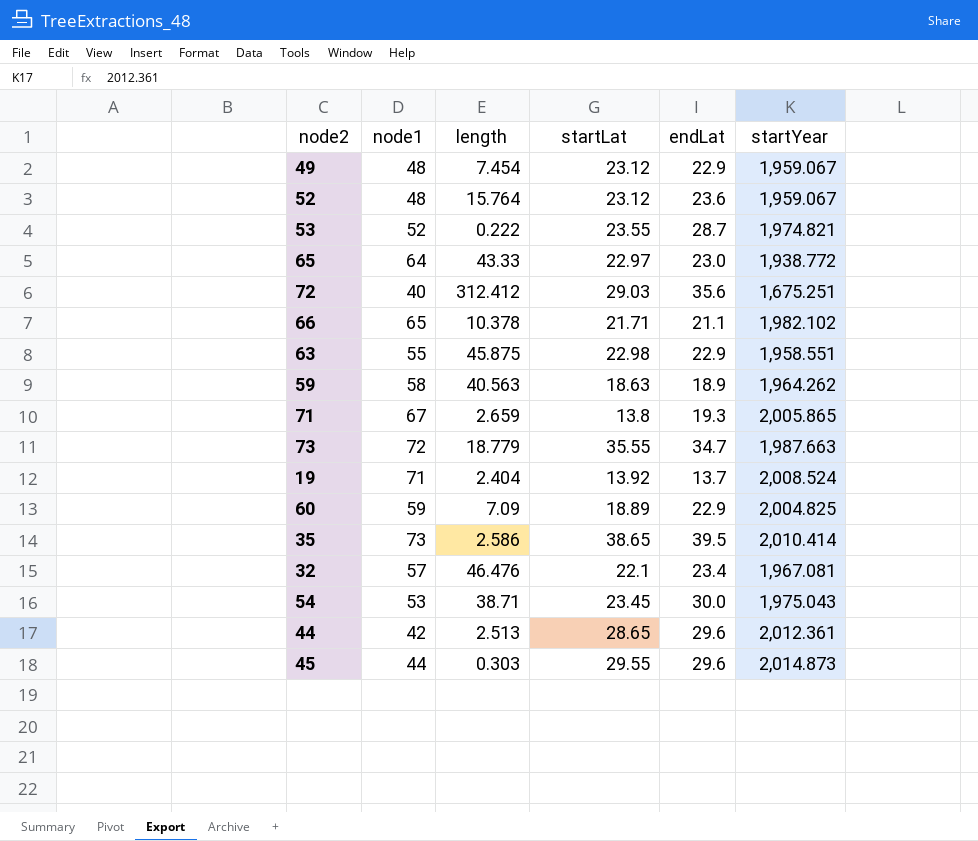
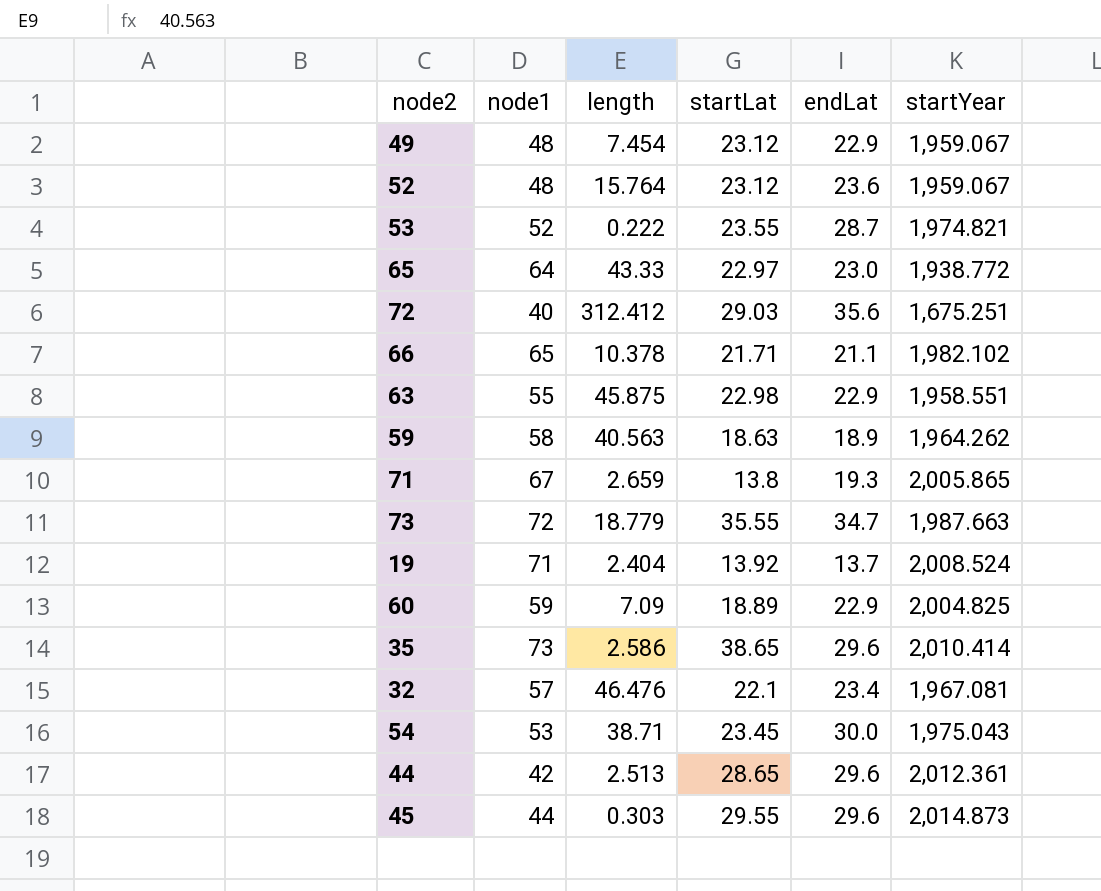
35 | endLat: 39.5 -> 29.6

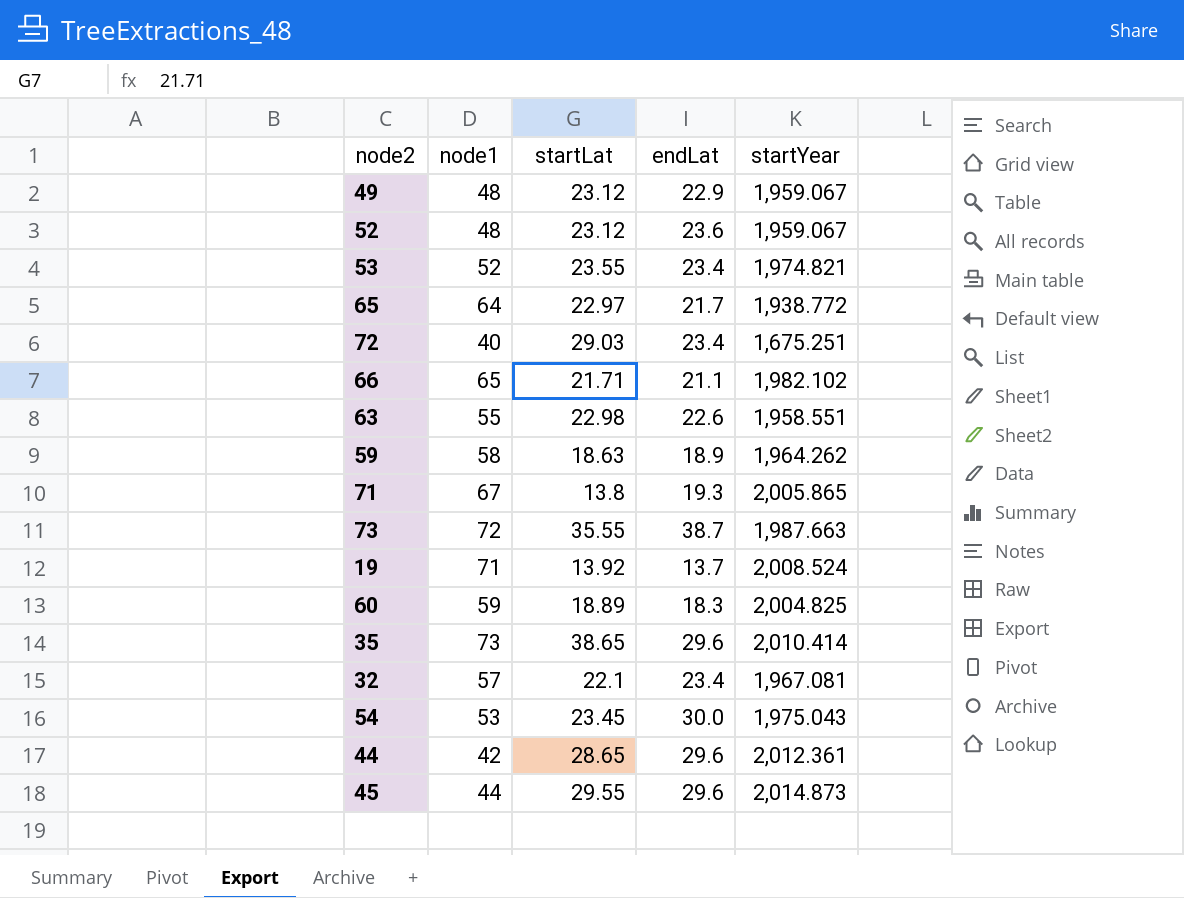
column length | position: 3 -> none
53 | endLat: 28.7 -> 23.4
65 | endLat: 23.0 -> 21.7
72 | endLat: 35.6 -> 23.4
63 | endLat: 22.9 -> 22.6
73 | endLat: 34.7 -> 38.7
60 | endLat: 22.9 -> 18.3

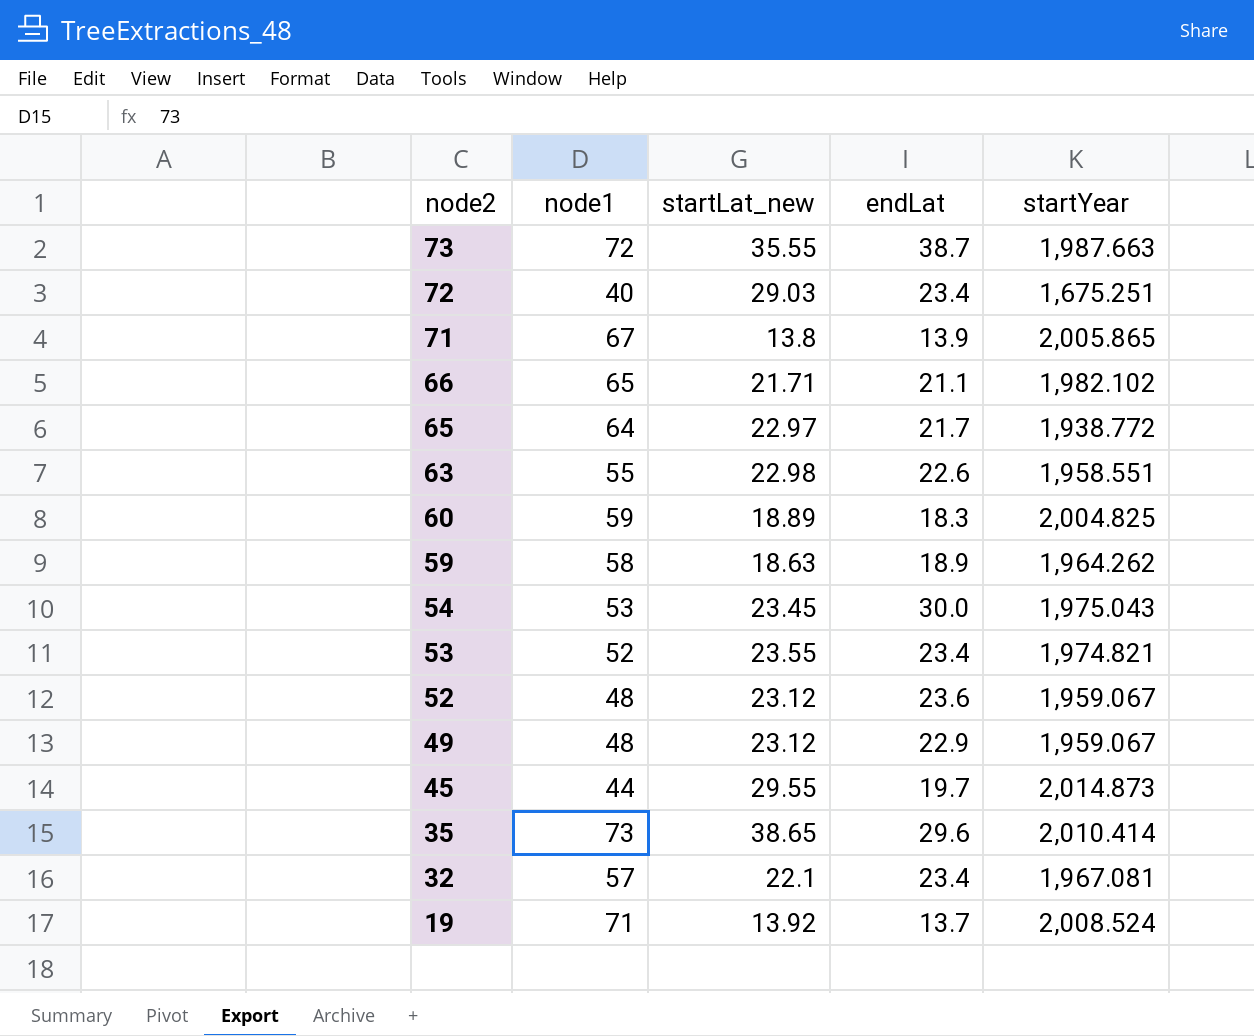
row order: none -> node2 descending
column name: startLat -> startLat_new
row 44: 42 | 28.65 | 29.6 | 2,012.361 -> none
71 | endLat: 19.3 -> 13.9
45 | endLat: 29.6 -> 19.7

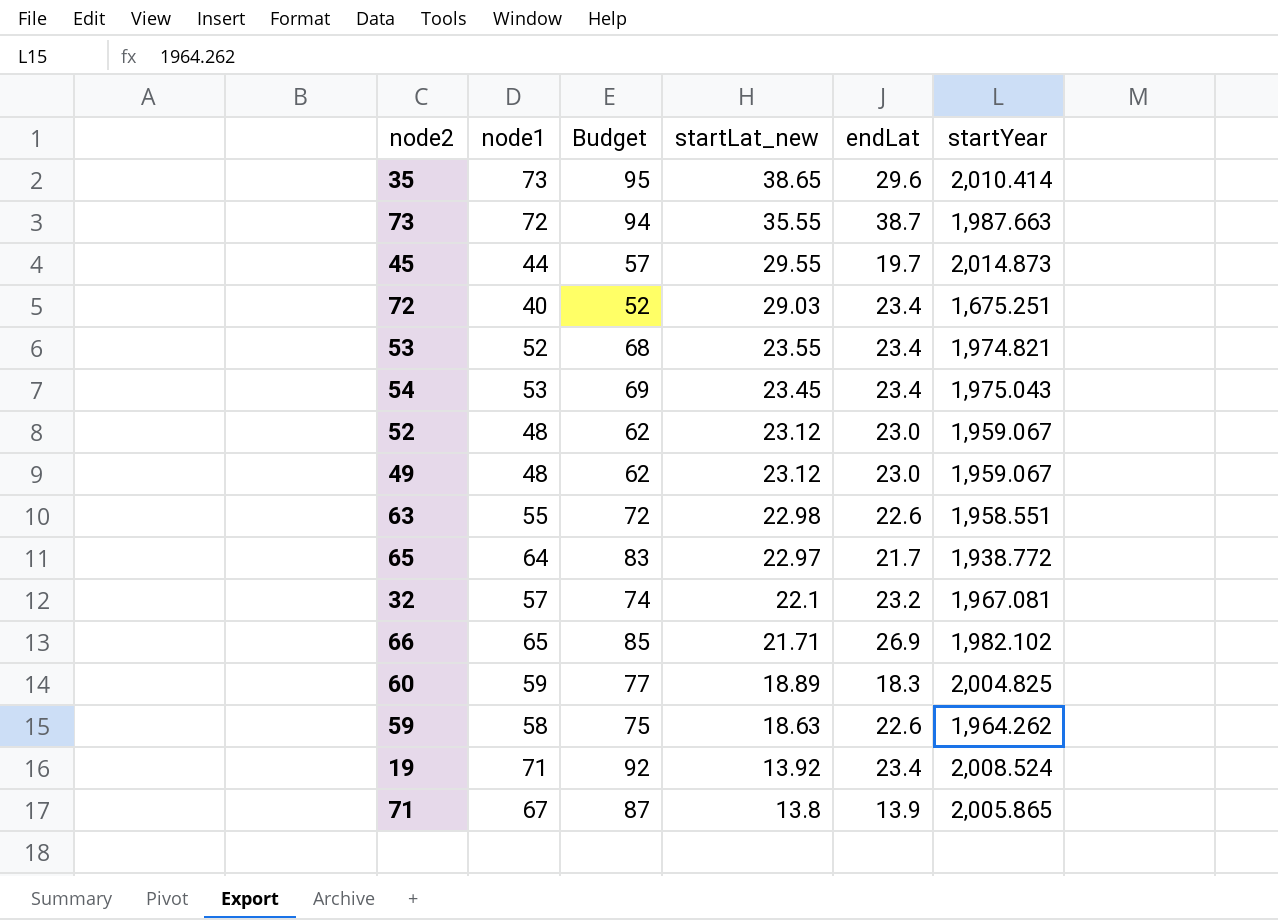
row order: node2 descending -> startLat_new descending
column Budget | formula: none -> [node1] * 1.3
54 | endLat: 30.0 -> 23.4
52 | endLat: 23.6 -> 23.0
49 | endLat: 22.9 -> 23.0
32 | endLat: 23.4 -> 23.2
66 | endLat: 21.1 -> 26.9
59 | endLat: 18.9 -> 22.6
19 | endLat: 13.7 -> 23.4

